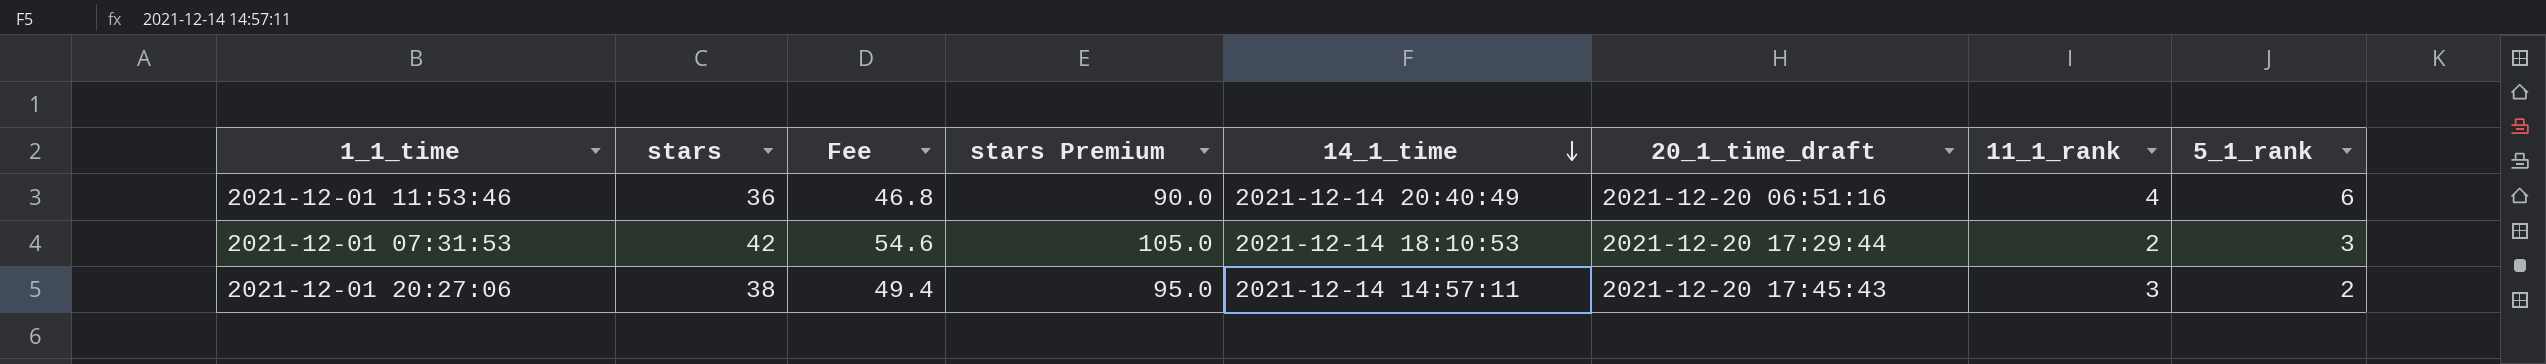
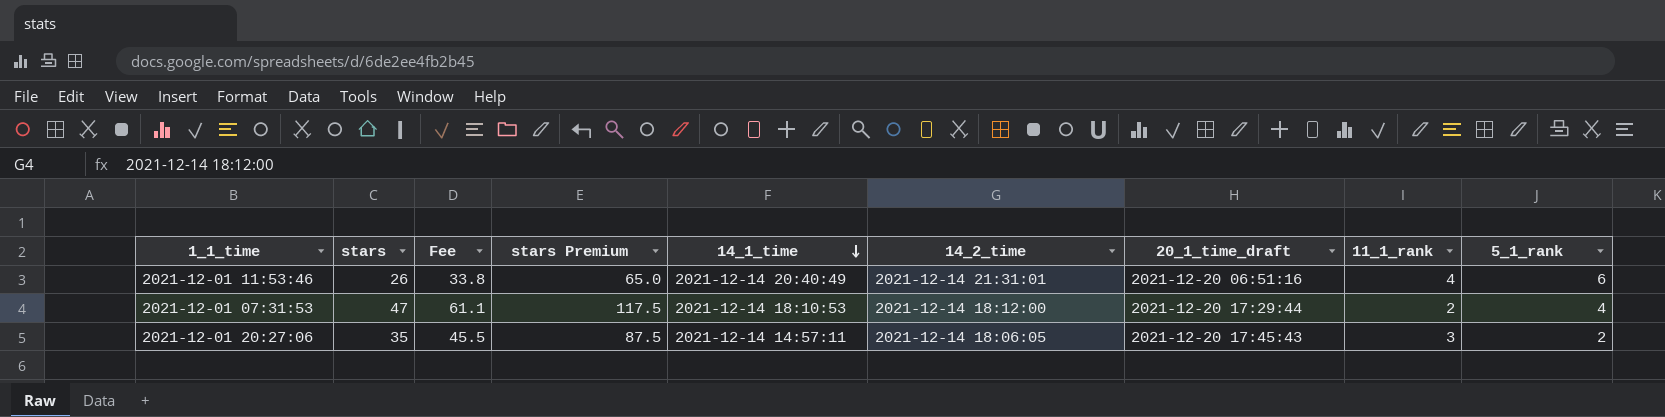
column 14_2_time | position: none -> 6
2021-12-01 11:53:46 | stars: 36 -> 26
2021-12-01 11:53:46 | Fee: 46.8 -> 33.8
2021-12-01 11:53:46 | stars Premium: 90.0 -> 65.0
2021-12-01 07:31:53 | stars: 42 -> 47
2021-12-01 07:31:53 | Fee: 54.6 -> 61.1
2021-12-01 07:31:53 | stars Premium: 105.0 -> 117.5
2021-12-01 07:31:53 | 5_1_rank: 3 -> 4
2021-12-01 20:27:06 | stars: 38 -> 35
2021-12-01 20:27:06 | Fee: 49.4 -> 45.5
2021-12-01 20:27:06 | stars Premium: 95.0 -> 87.5

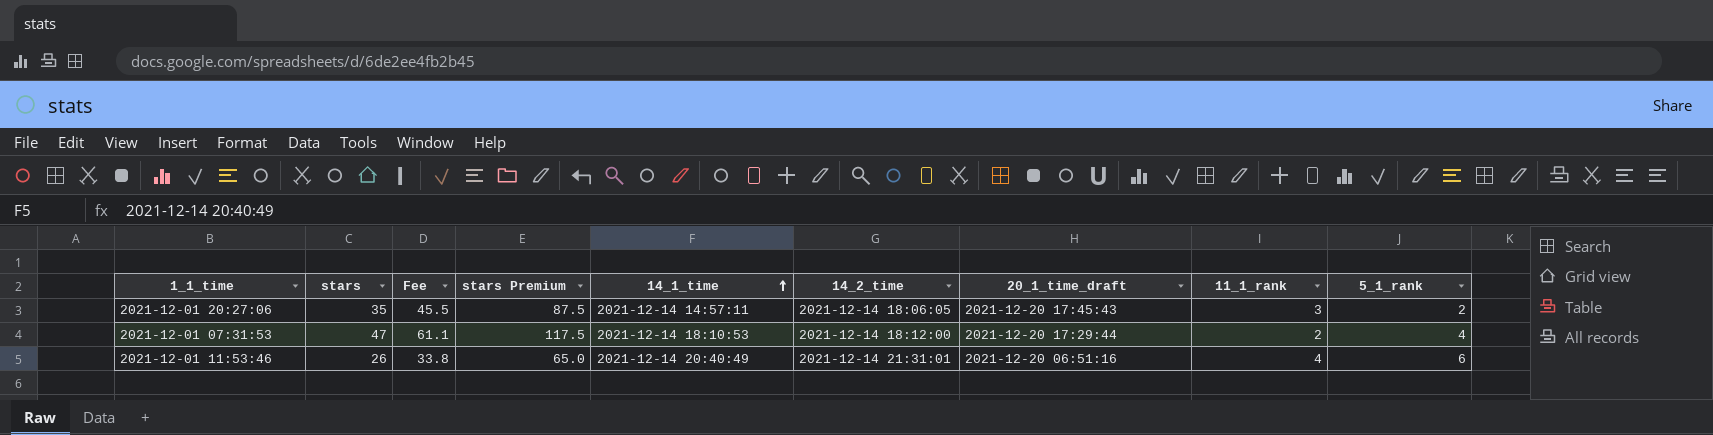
row order: 14_1_time descending -> 14_1_time ascending

